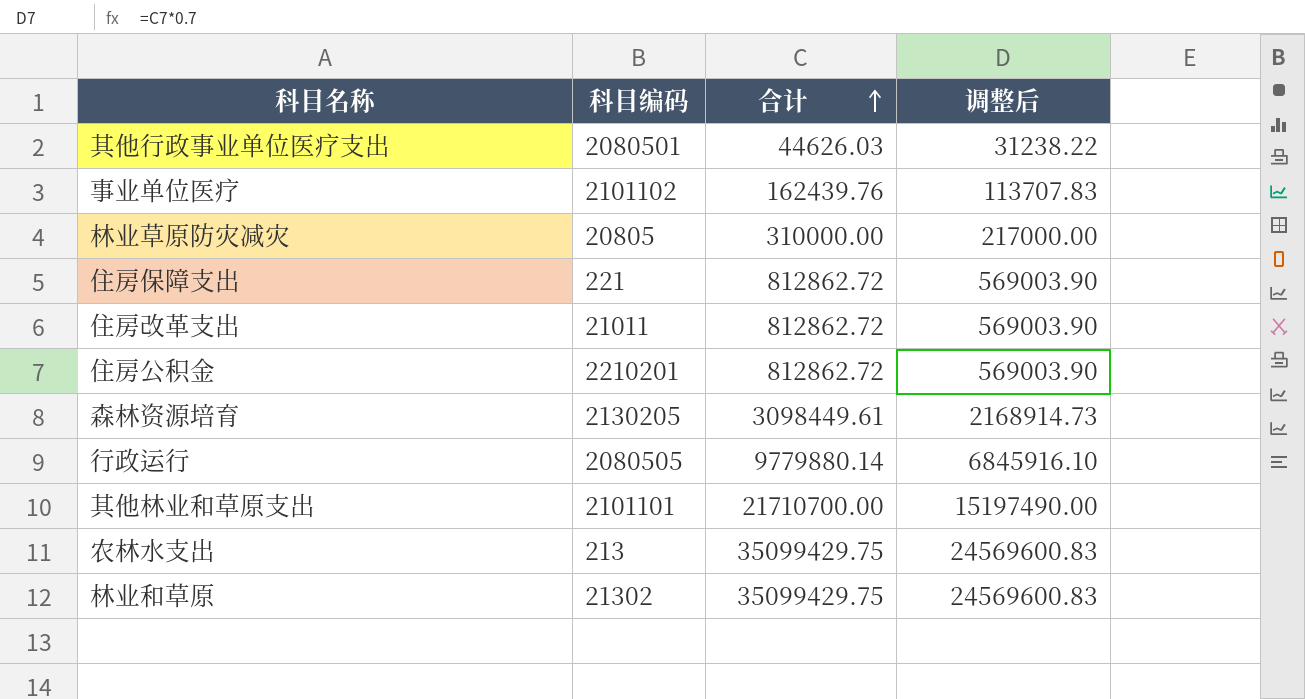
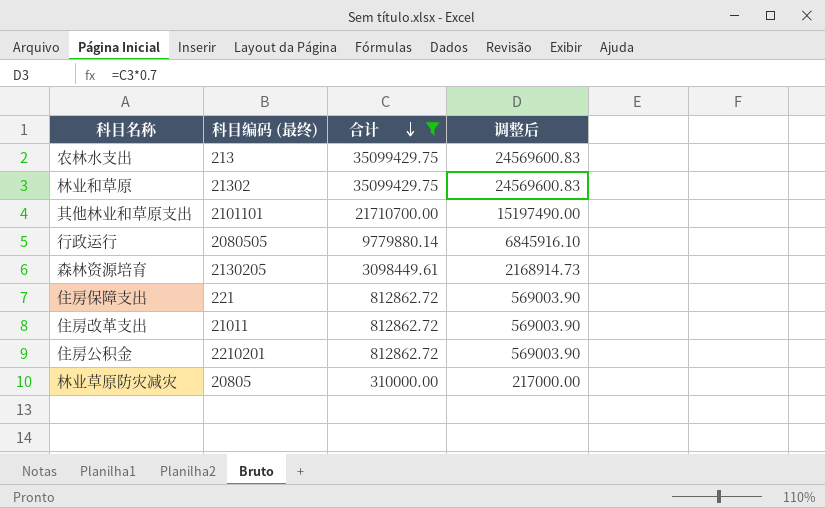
filter: none -> 合计 >= 310000.00
row order: 合计 ascending -> 合计 descending
column name: 科目编码 -> 科目编码 (最终)

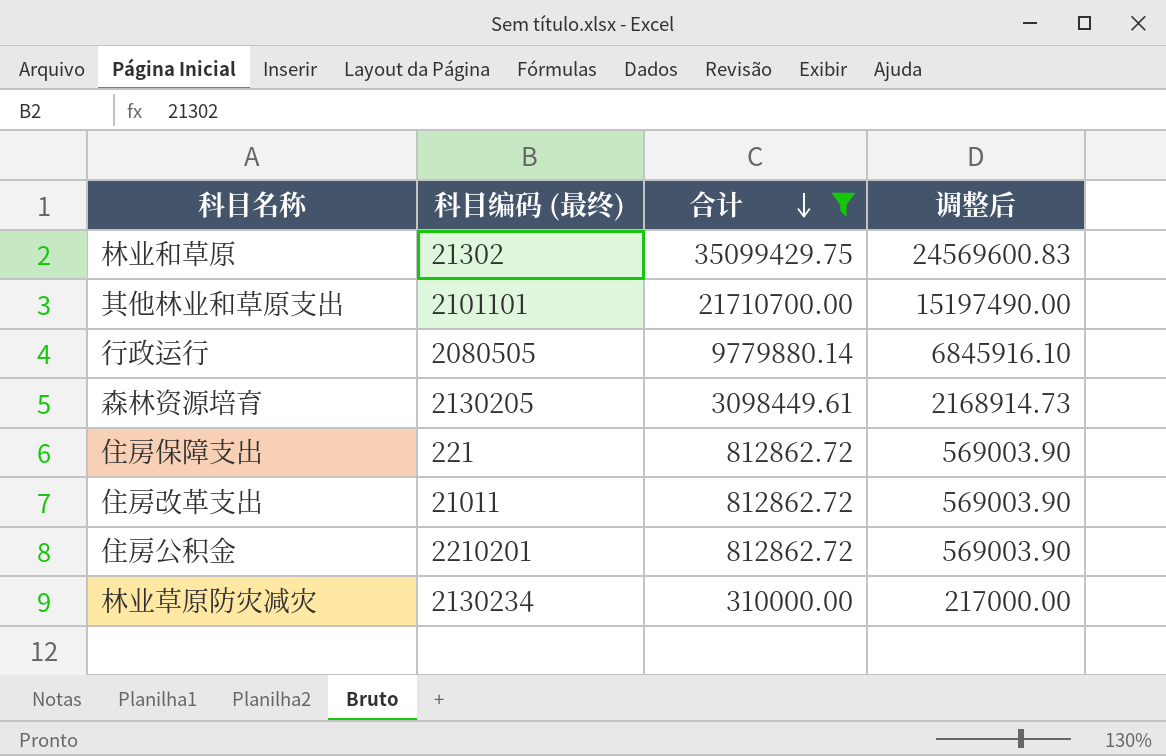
row 农林水支出: 213 | 35099429.75 | 24569600.83 -> none
林业草原防灾减灾 | 科目编码 (最终): 20805 -> 2130234

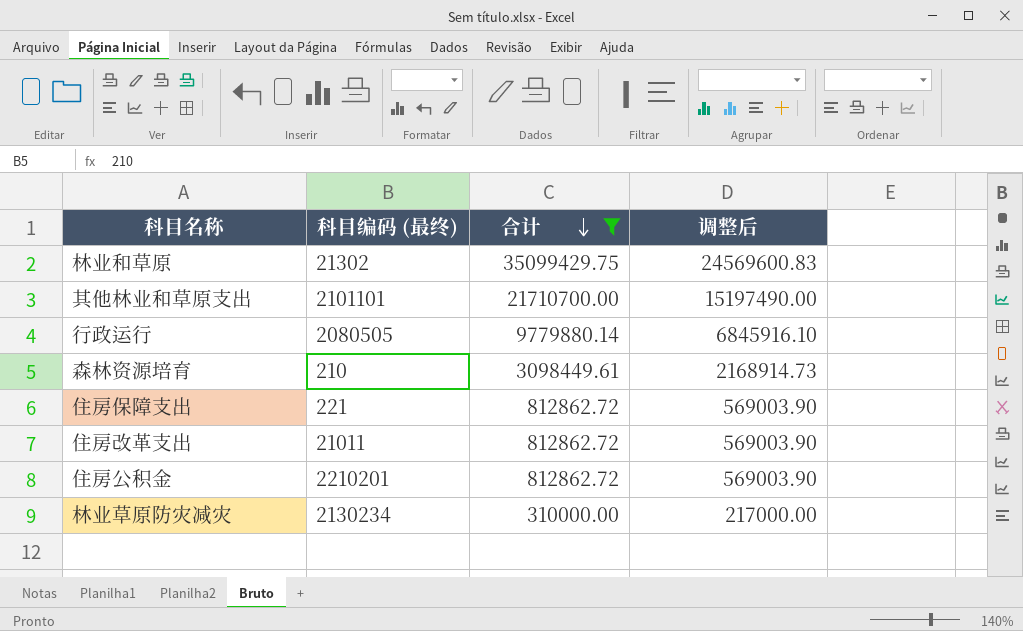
森林资源培育 | 科目编码 (最终): 2130205 -> 210

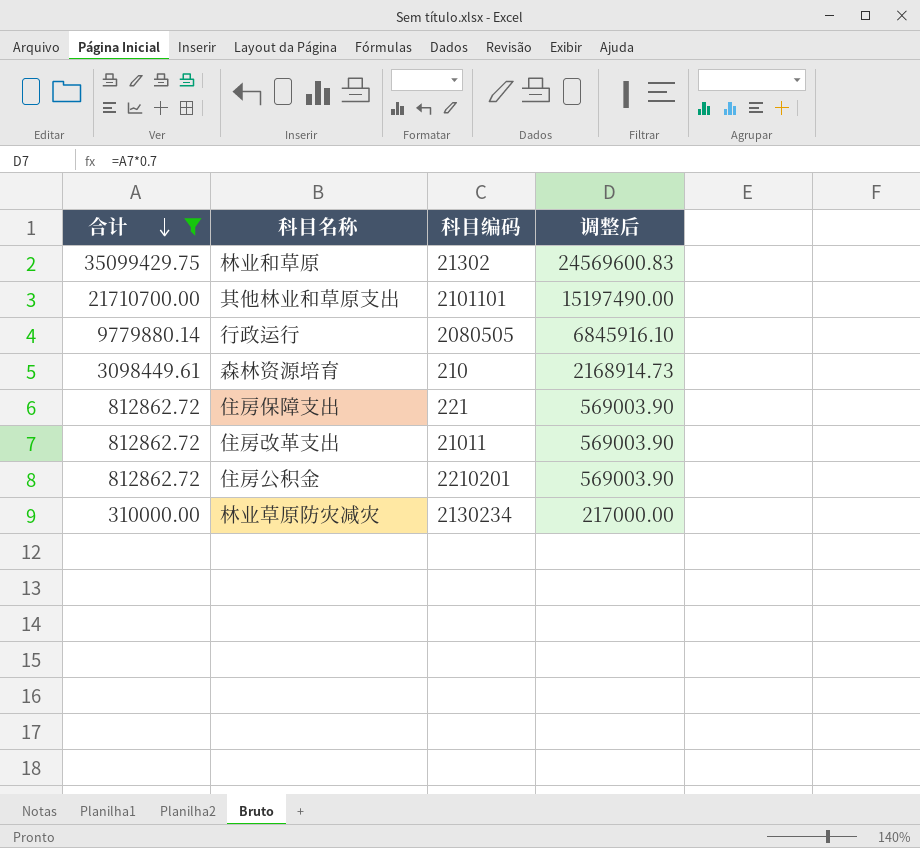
column 合计 | position: 3 -> 1
column name: 科目编码 (最终) -> 科目编码

